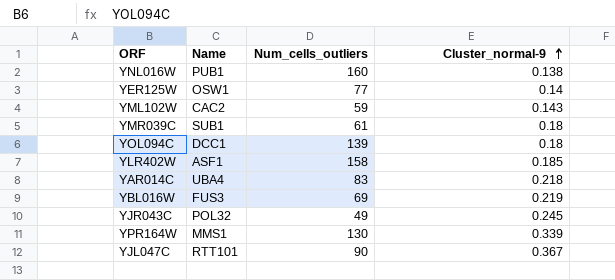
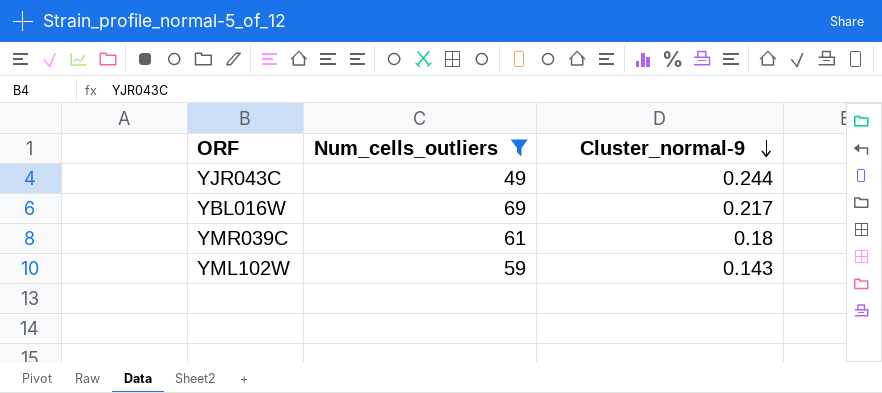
filter: none -> Num_cells_outliers <= 69
row order: Cluster_normal-9 ascending -> Cluster_normal-9 descending
column Name | position: 2 -> none
YJR043C | Cluster_normal-9: 0.245 -> 0.244
YBL016W | Cluster_normal-9: 0.219 -> 0.217

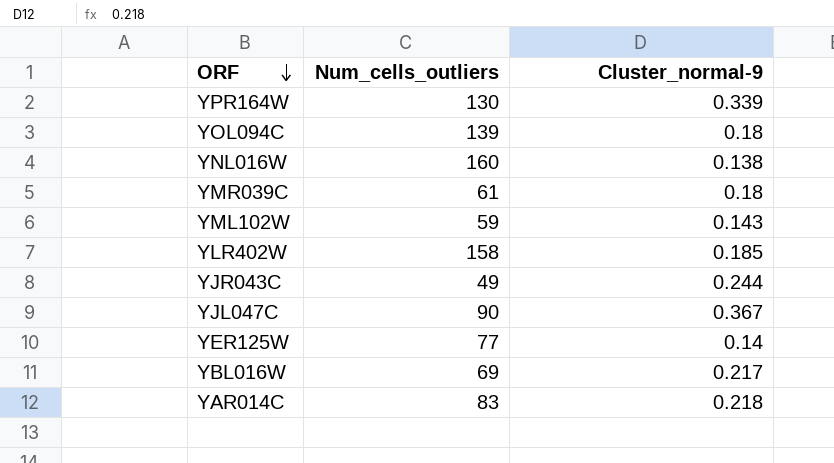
filter: Num_cells_outliers <= 69 -> none
row order: Cluster_normal-9 descending -> ORF descending

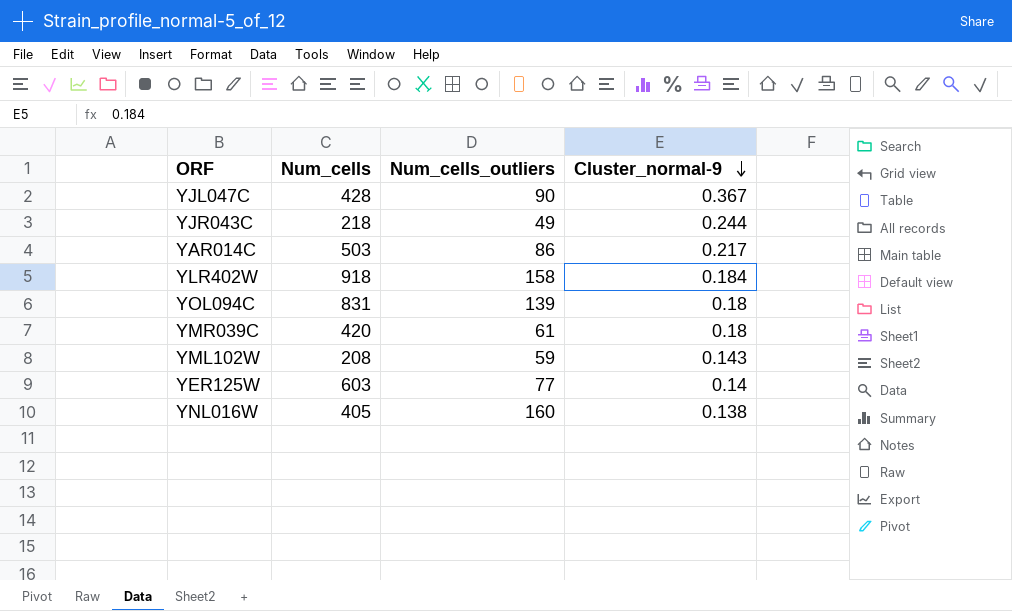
row order: ORF descending -> Cluster_normal-9 descending
column Num_cells | position: none -> 2
row YPR164W: 130 | 0.339 -> none
row YBL016W: 69 | 0.217 -> none
YAR014C | Num_cells_outliers: 83 -> 86
YAR014C | Cluster_normal-9: 0.218 -> 0.217
YLR402W | Cluster_normal-9: 0.185 -> 0.184

